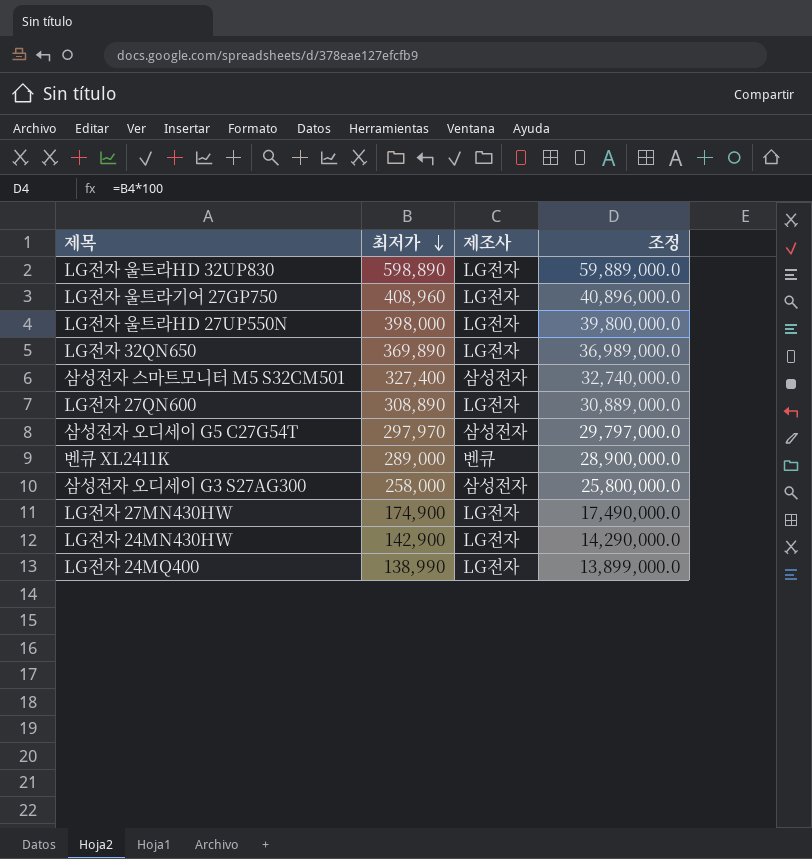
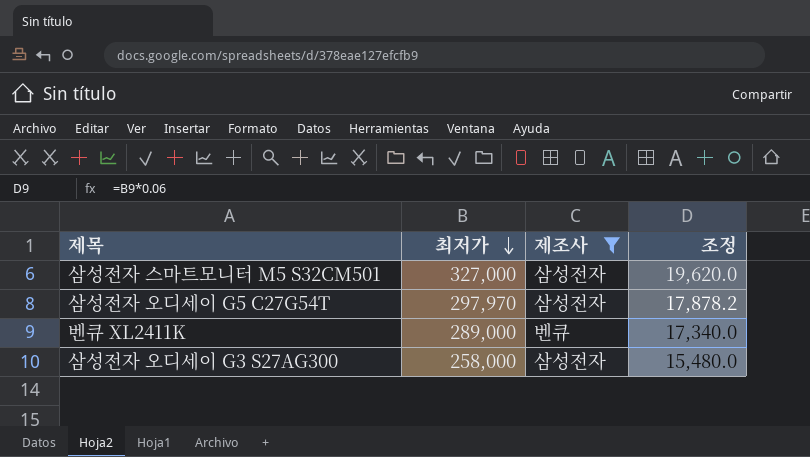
filter: none -> 제조사 != LG전자
column 조정 | formula: [최저가] * 100 -> [최저가] * 0.06
삼성전자 스마트모니터 M5 S32CM501 | 최저가: 327,400 -> 327,000

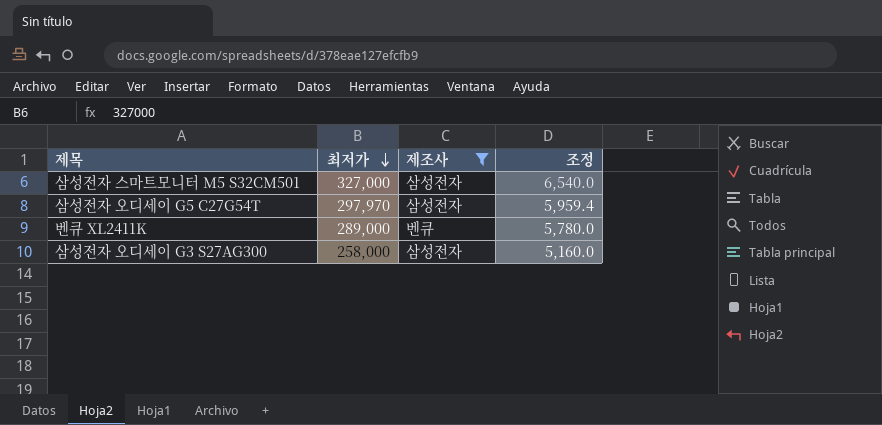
column 조정 | formula: [최저가] * 0.06 -> [최저가] * 0.02

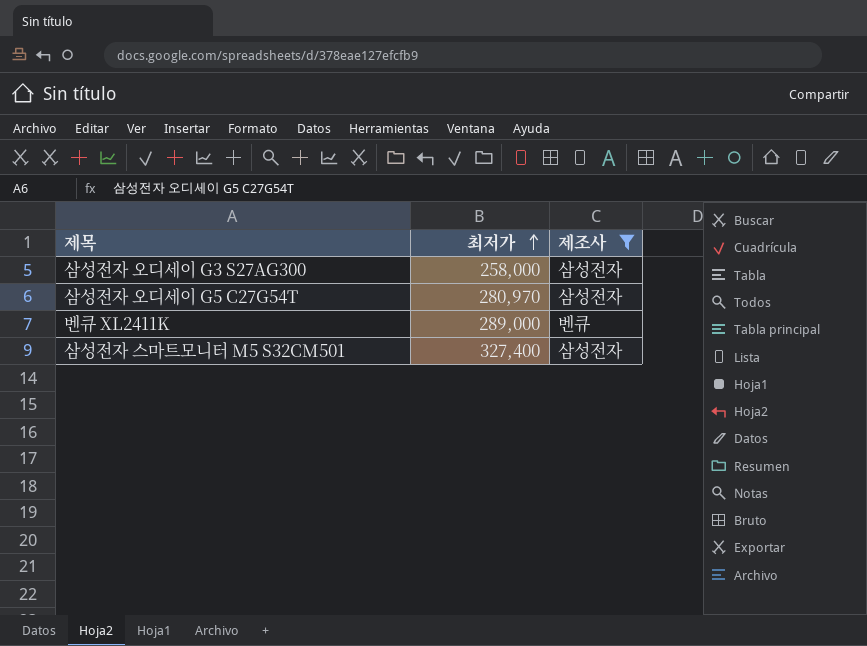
row order: 최저가 descending -> 최저가 ascending
column 조정 | formula: [최저가] * 0.02 -> none
삼성전자 오디세이 G5 C27G54T | 최저가: 297,970 -> 280,970
삼성전자 스마트모니터 M5 S32CM501 | 최저가: 327,000 -> 327,400

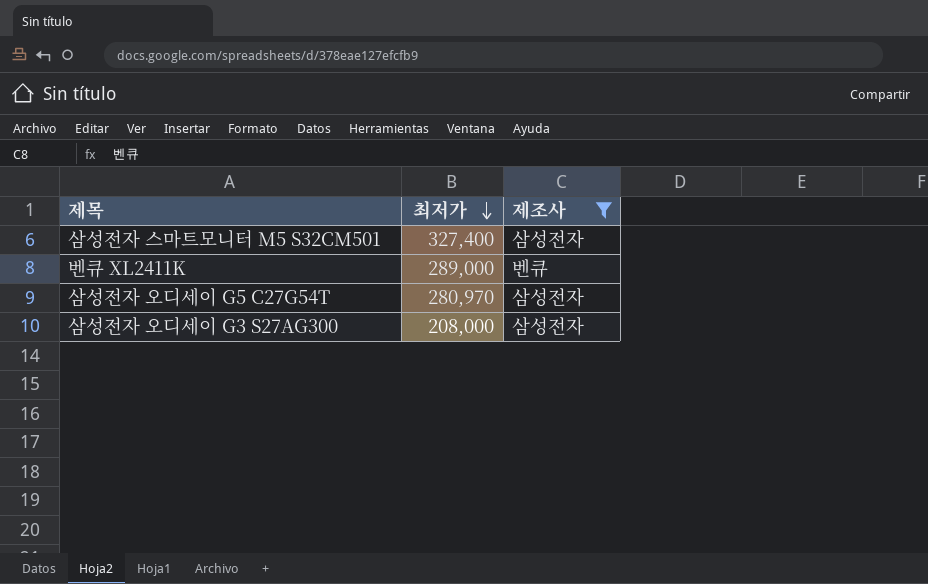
row order: 최저가 ascending -> 최저가 descending
삼성전자 오디세이 G3 S27AG300 | 최저가: 258,000 -> 208,000

